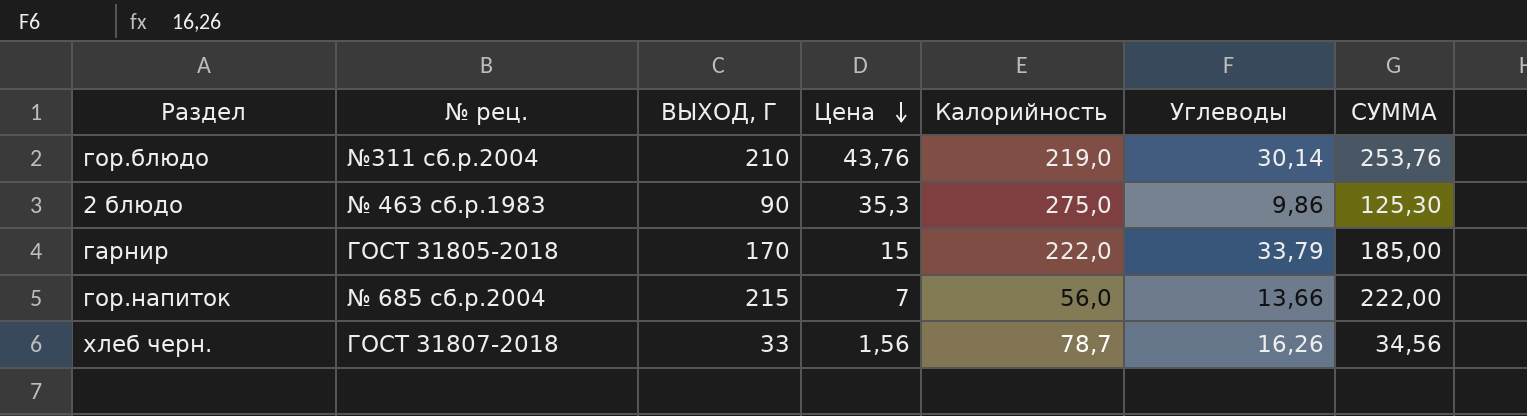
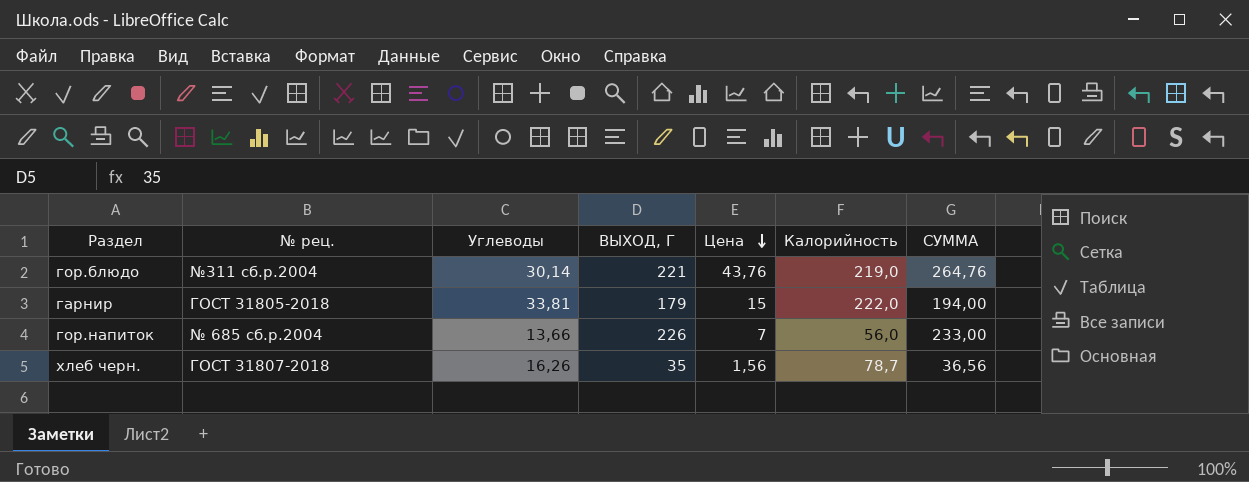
column Углеводы | position: 6 -> 3
row 2 блюдо: № 463 сб.р.1983 | 90 | 35,3 | 275,0 | 9,86 | 125,30 -> none
гор.блюдо | ВЫХОД, Г: 210 -> 221
гор.блюдо | СУММА: 253,76 -> 264,76
гарнир | Углеводы: 33,79 -> 33,81
гарнир | ВЫХОД, Г: 170 -> 179
гарнир | СУММА: 185,00 -> 194,00
гор.напиток | ВЫХОД, Г: 215 -> 226
гор.напиток | СУММА: 222,00 -> 233,00
хлеб черн. | ВЫХОД, Г: 33 -> 35
хлеб черн. | СУММА: 34,56 -> 36,56

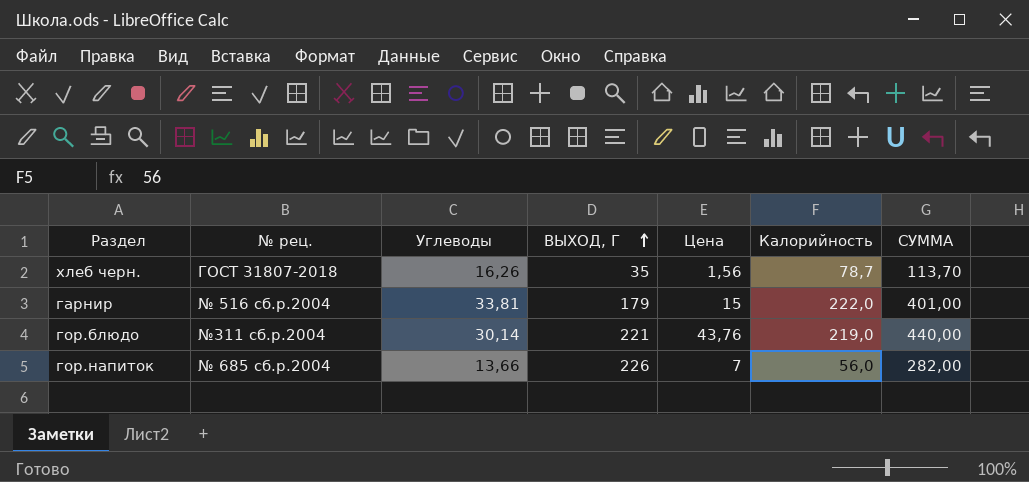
row order: Цена descending -> ВЫХОД, Г ascending
column СУММА | formula: [ВЫХОД, Г] + [Цена] -> [ВЫХОД, Г] + [Калорийность]
гарнир | № рец.: ГОСТ 31805-2018 -> № 516 сб.р.2004

